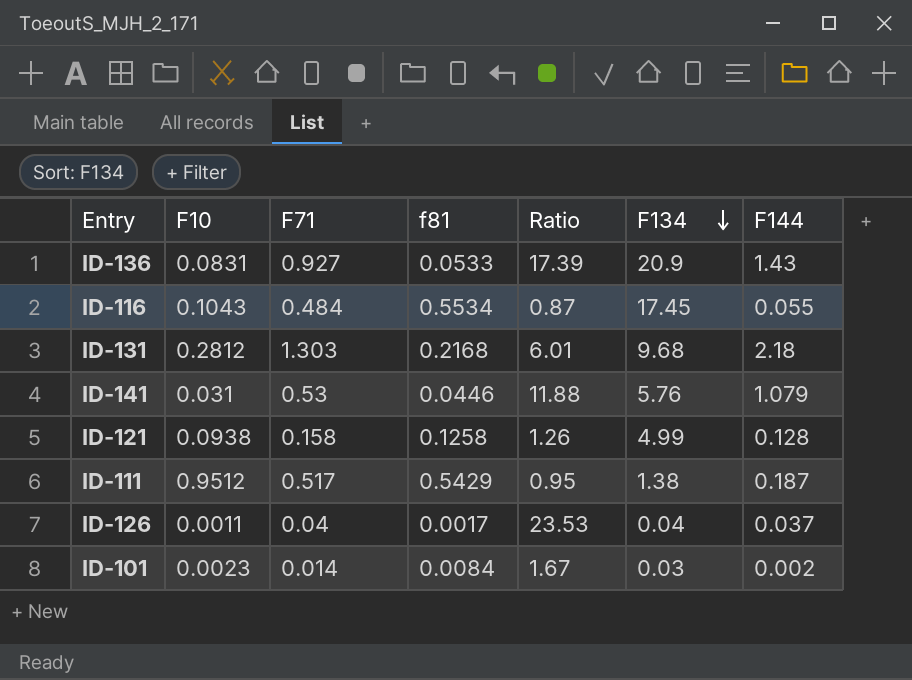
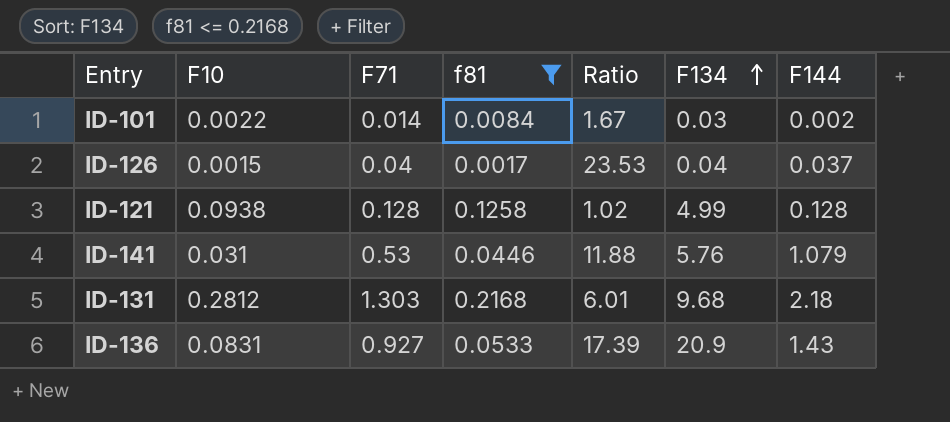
filter: none -> f81 <= 0.2168
row order: F134 descending -> F134 ascending
ID-101 | F10: 0.0023 -> 0.0022
ID-126 | F10: 0.0011 -> 0.0015
ID-121 | F71: 0.158 -> 0.128
ID-121 | Ratio: 1.26 -> 1.02

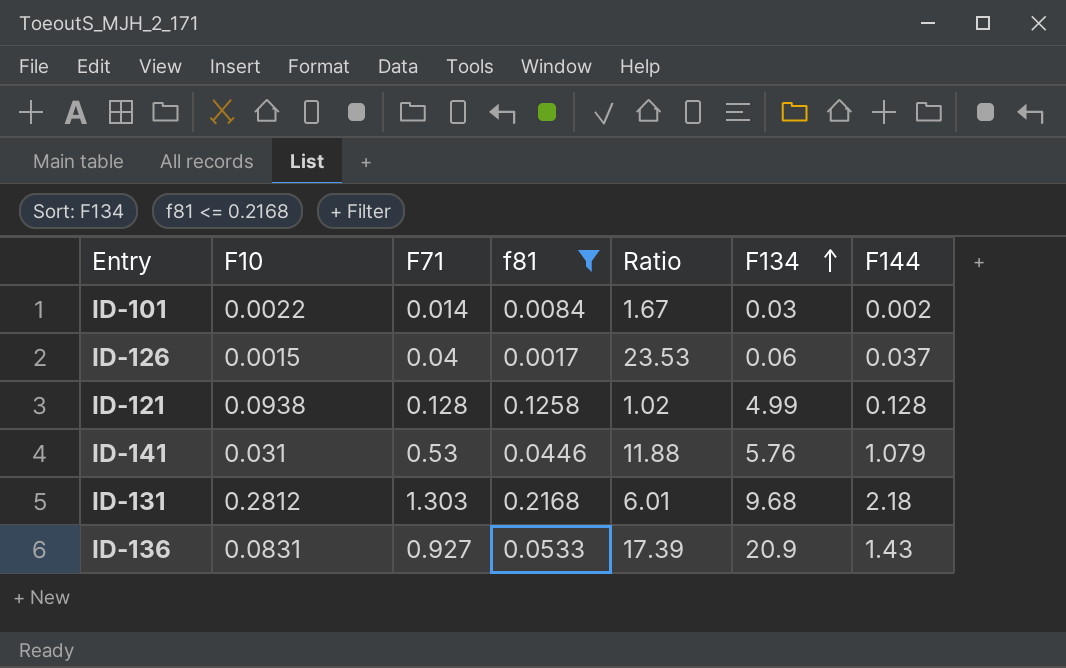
ID-126 | F134: 0.04 -> 0.06

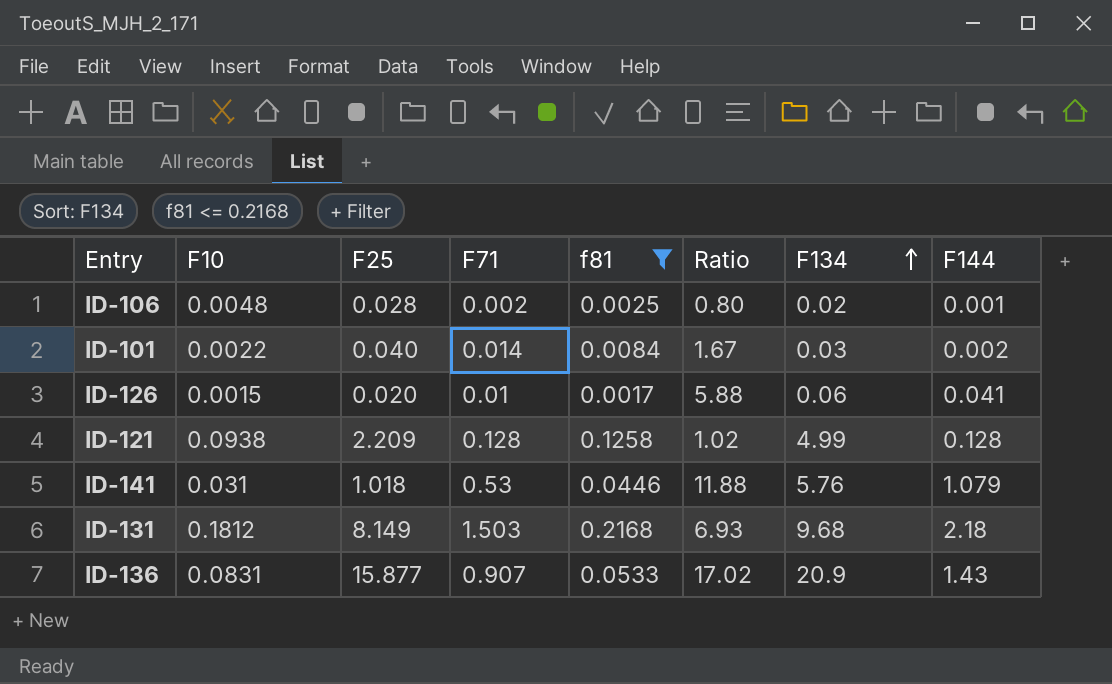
column F25 | position: none -> 3
row ID-106: none -> 0.0048 | 0.028 | 0.002 | 0.0025 | 0.80 | 0.02 | 0.001
ID-126 | F71: 0.04 -> 0.01
ID-126 | Ratio: 23.53 -> 5.88
ID-126 | F144: 0.037 -> 0.041
ID-131 | F10: 0.2812 -> 0.1812
ID-131 | F71: 1.303 -> 1.503
ID-131 | Ratio: 6.01 -> 6.93
ID-136 | F71: 0.927 -> 0.907
ID-136 | Ratio: 17.39 -> 17.02

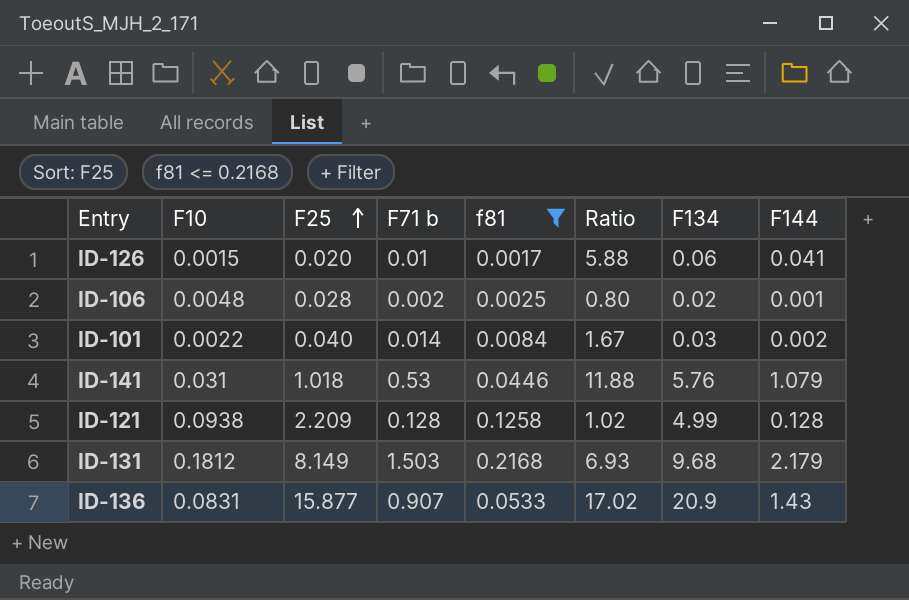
row order: F134 ascending -> F25 ascending
column name: F71 -> F71 b
ID-131 | F144: 2.18 -> 2.179

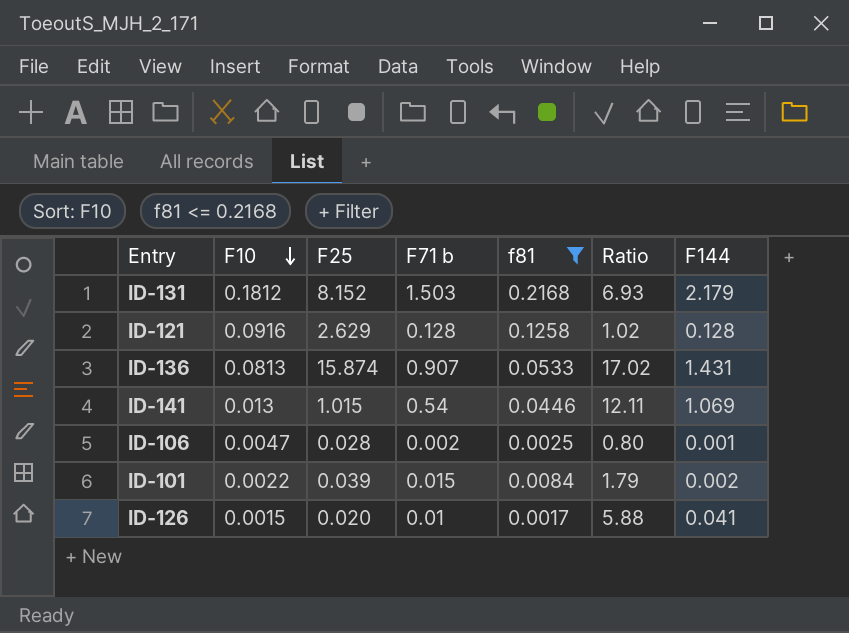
row order: F25 ascending -> F10 descending
column F134 | position: 7 -> none
ID-131 | F25: 8.149 -> 8.152
ID-121 | F10: 0.0938 -> 0.0916
ID-121 | F25: 2.209 -> 2.629
ID-136 | F10: 0.0831 -> 0.0813
ID-136 | F25: 15.877 -> 15.874
ID-136 | F144: 1.43 -> 1.431
ID-141 | F10: 0.031 -> 0.013
ID-141 | F25: 1.018 -> 1.015
ID-141 | F71 b: 0.53 -> 0.54
ID-141 | Ratio: 11.88 -> 12.11
ID-141 | F144: 1.079 -> 1.069
ID-106 | F10: 0.0048 -> 0.0047
ID-101 | F25: 0.040 -> 0.039
ID-101 | F71 b: 0.014 -> 0.015
ID-101 | Ratio: 1.67 -> 1.79

